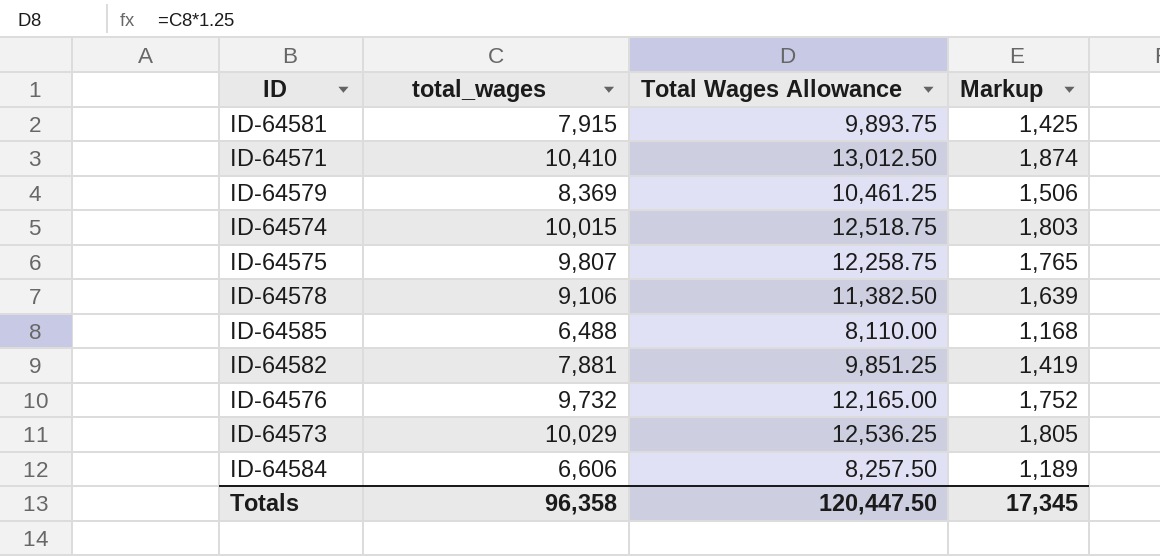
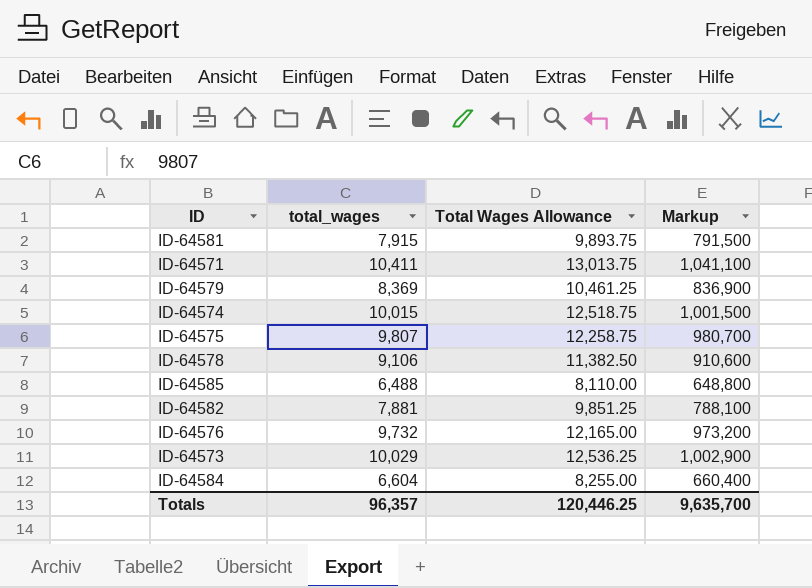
column Markup | formula: [total_wages] * 0.18 -> [total_wages] * 100
ID-64571 | total_wages: 10,410 -> 10,411
ID-64571 | Total Wages Allowance: 13,012.50 -> 13,013.75
ID-64584 | total_wages: 6,606 -> 6,604
ID-64584 | Total Wages Allowance: 8,257.50 -> 8,255.00
Totals | total_wages: 96,358 -> 96,357
Totals | Total Wages Allowance: 120,447.50 -> 120,446.25
Totals | Markup: 17,345 -> 9,635,700

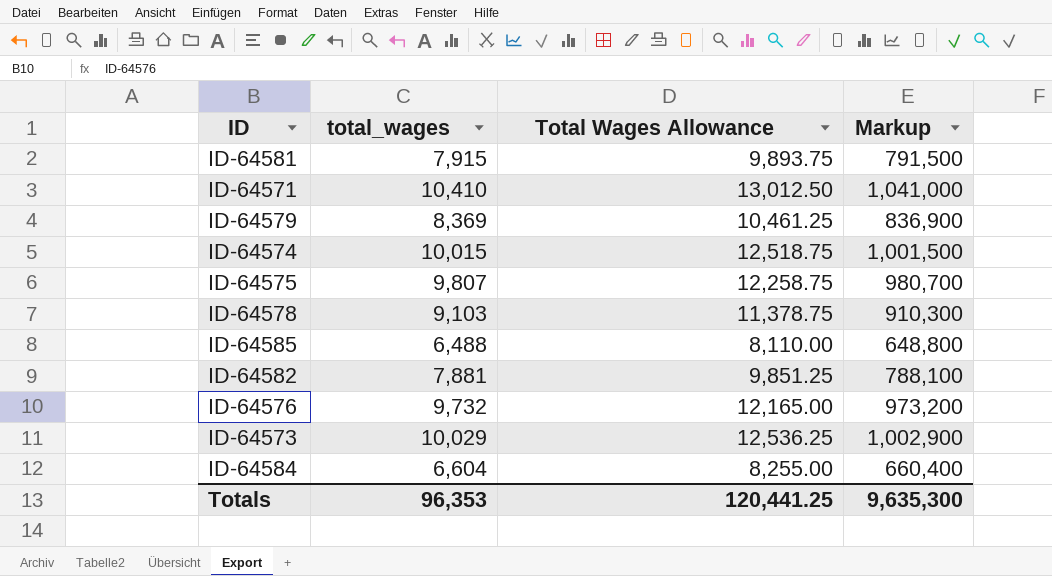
ID-64571 | total_wages: 10,411 -> 10,410
ID-64571 | Total Wages Allowance: 13,013.75 -> 13,012.50
ID-64571 | Markup: 1,041,100 -> 1,041,000
ID-64578 | total_wages: 9,106 -> 9,103
ID-64578 | Total Wages Allowance: 11,382.50 -> 11,378.75
ID-64578 | Markup: 910,600 -> 910,300
Totals | total_wages: 96,357 -> 96,353
Totals | Total Wages Allowance: 120,446.25 -> 120,441.25
Totals | Markup: 9,635,700 -> 9,635,300

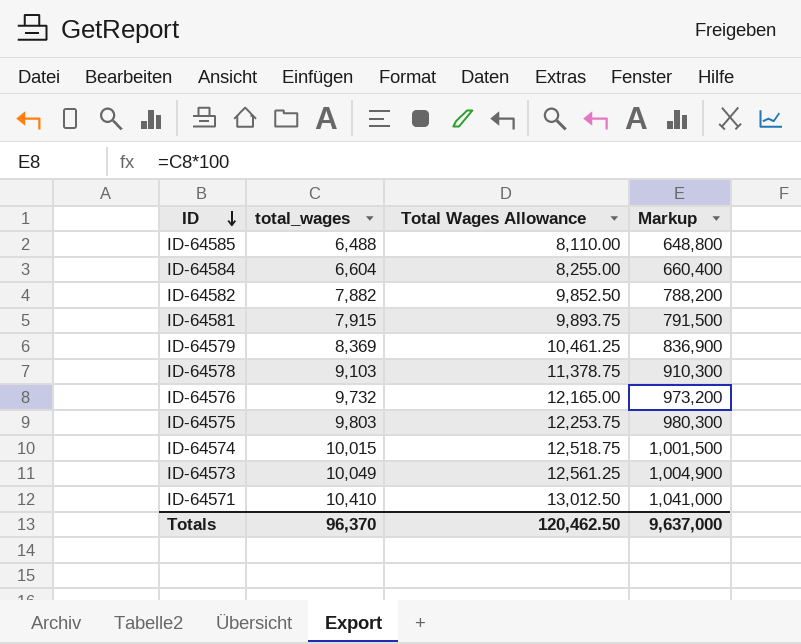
row order: none -> ID descending
ID-64582 | total_wages: 7,881 -> 7,882
ID-64582 | Total Wages Allowance: 9,851.25 -> 9,852.50
ID-64582 | Markup: 788,100 -> 788,200
ID-64575 | total_wages: 9,807 -> 9,803
ID-64575 | Total Wages Allowance: 12,258.75 -> 12,253.75
ID-64575 | Markup: 980,700 -> 980,300
ID-64573 | total_wages: 10,029 -> 10,049
ID-64573 | Total Wages Allowance: 12,536.25 -> 12,561.25
ID-64573 | Markup: 1,002,900 -> 1,004,900
Totals | total_wages: 96,353 -> 96,370
Totals | Total Wages Allowance: 120,441.25 -> 120,462.50
Totals | Markup: 9,635,300 -> 9,637,000

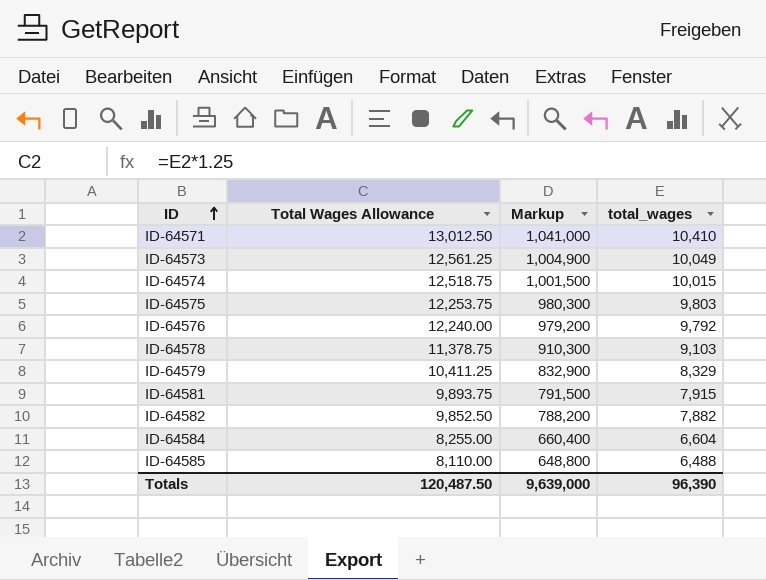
row order: ID descending -> ID ascending
column total_wages | position: 2 -> 4
ID-64576 | Total Wages Allowance: 12,165.00 -> 12,240.00
ID-64576 | Markup: 973,200 -> 979,200
ID-64576 | total_wages: 9,732 -> 9,792
ID-64579 | Total Wages Allowance: 10,461.25 -> 10,411.25
ID-64579 | Markup: 836,900 -> 832,900
ID-64579 | total_wages: 8,369 -> 8,329
Totals | Total Wages Allowance: 120,462.50 -> 120,487.50
Totals | Markup: 9,637,000 -> 9,639,000
Totals | total_wages: 96,370 -> 96,390

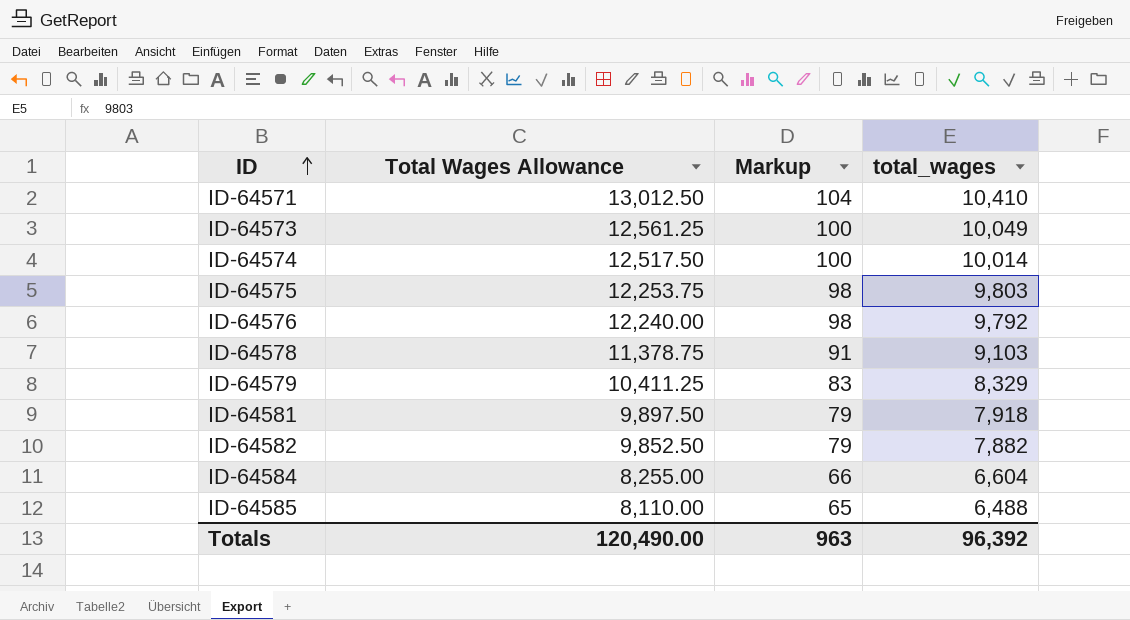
column Markup | formula: [total_wages] * 100 -> [total_wages] * 0.01
ID-64574 | Total Wages Allowance: 12,518.75 -> 12,517.50
ID-64574 | total_wages: 10,015 -> 10,014
ID-64581 | Total Wages Allowance: 9,893.75 -> 9,897.50
ID-64581 | total_wages: 7,915 -> 7,918
Totals | Total Wages Allowance: 120,487.50 -> 120,490.00
Totals | Markup: 9,639,000 -> 963
Totals | total_wages: 96,390 -> 96,392

